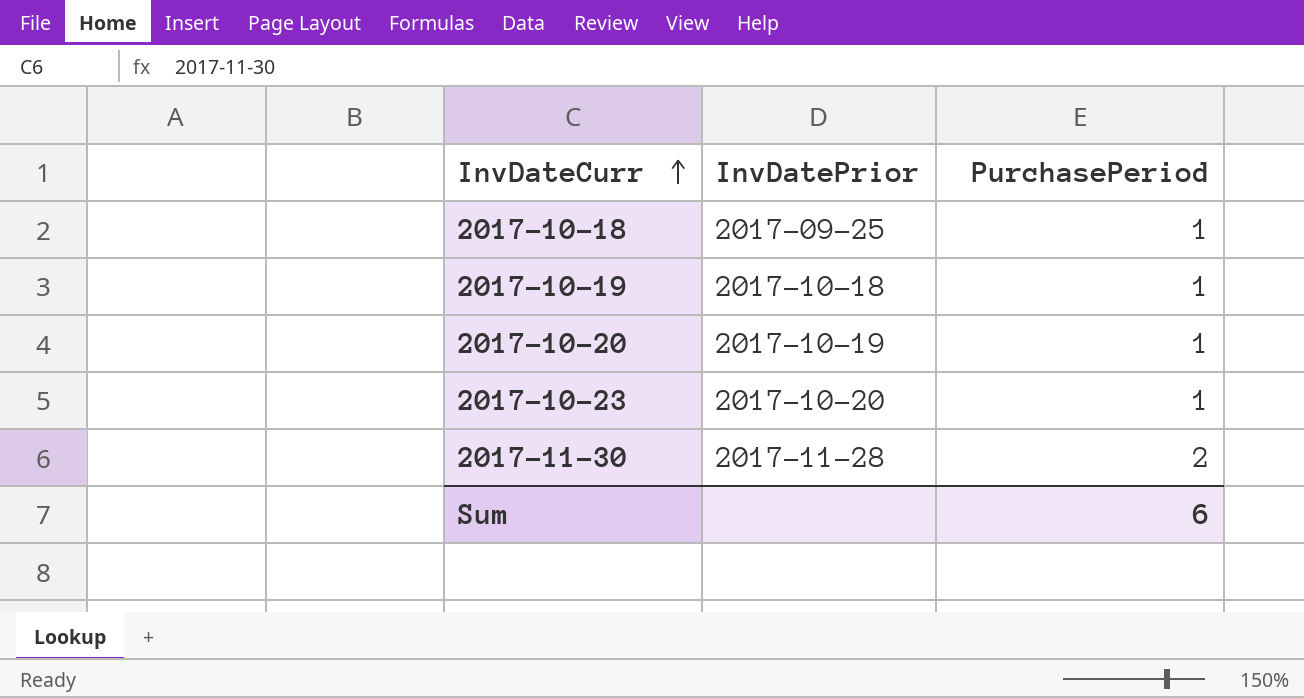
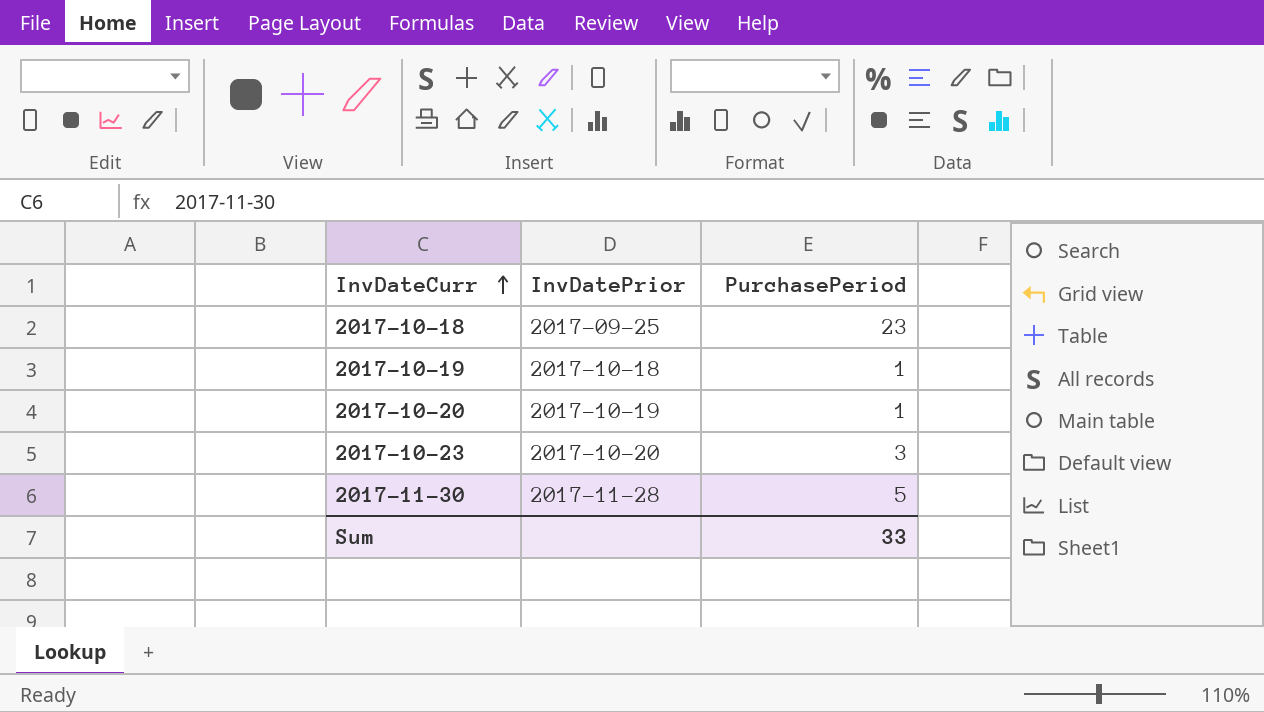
2017-10-18 | PurchasePeriod: 1 -> 23
2017-10-23 | PurchasePeriod: 1 -> 3
2017-11-30 | PurchasePeriod: 2 -> 5
Sum | PurchasePeriod: 6 -> 33

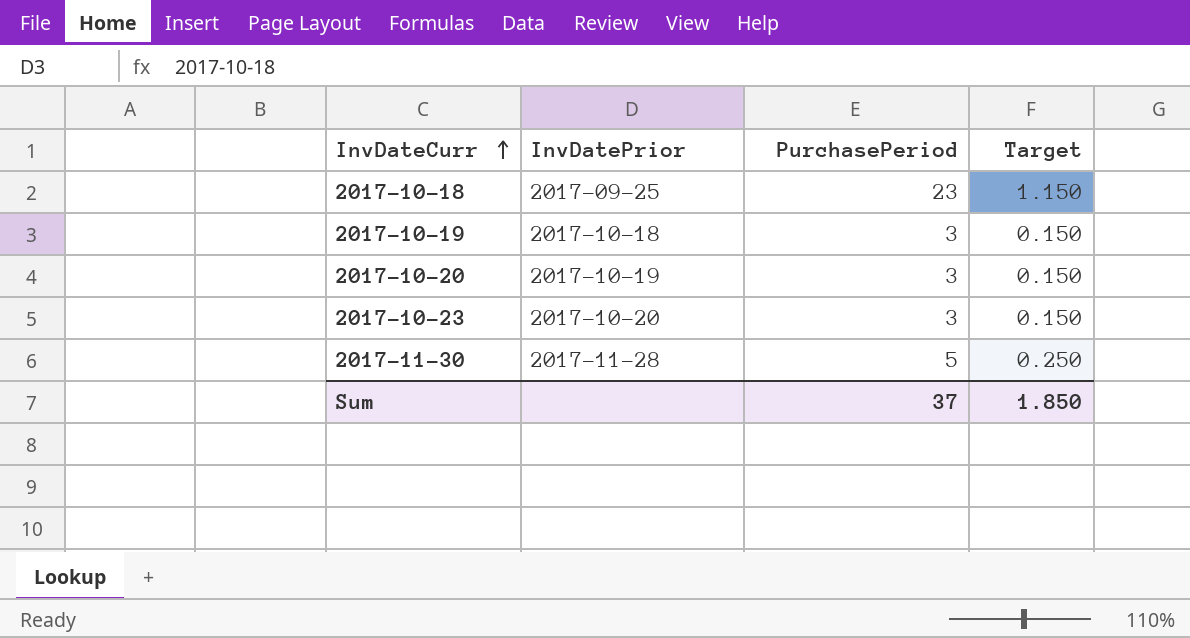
column Target | formula: none -> [PurchasePeriod] * 0.05
2017-10-19 | PurchasePeriod: 1 -> 3
2017-10-20 | PurchasePeriod: 1 -> 3
Sum | PurchasePeriod: 33 -> 37

